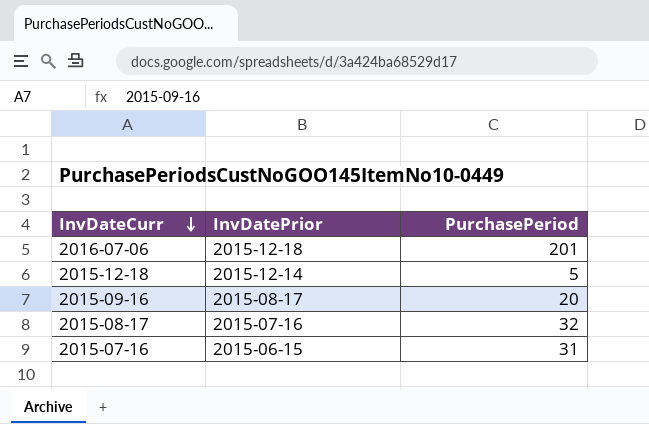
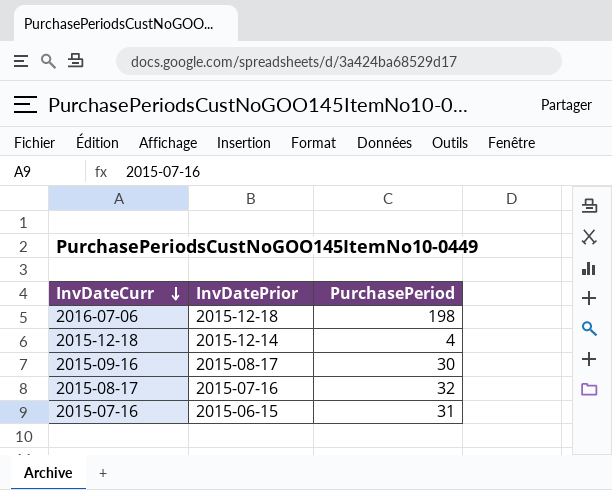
2016-07-06 | PurchasePeriod: 201 -> 198
2015-12-18 | PurchasePeriod: 5 -> 4
2015-09-16 | PurchasePeriod: 20 -> 30

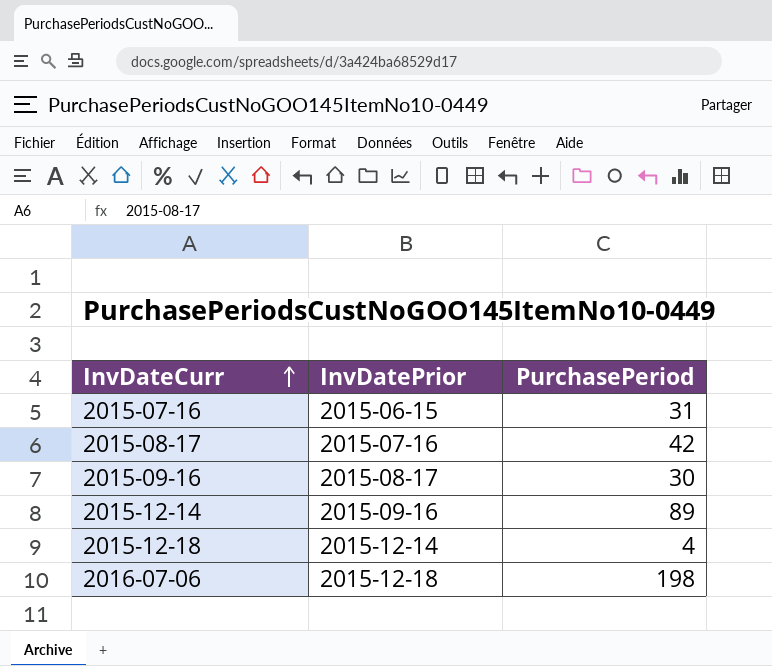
row order: InvDateCurr descending -> InvDateCurr ascending
2015-08-17 | PurchasePeriod: 32 -> 42
row 2015-12-14: none -> 2015-09-16 | 89

